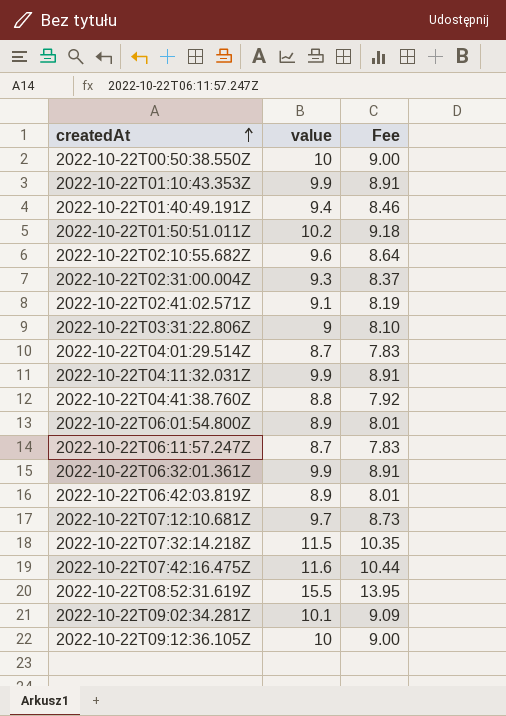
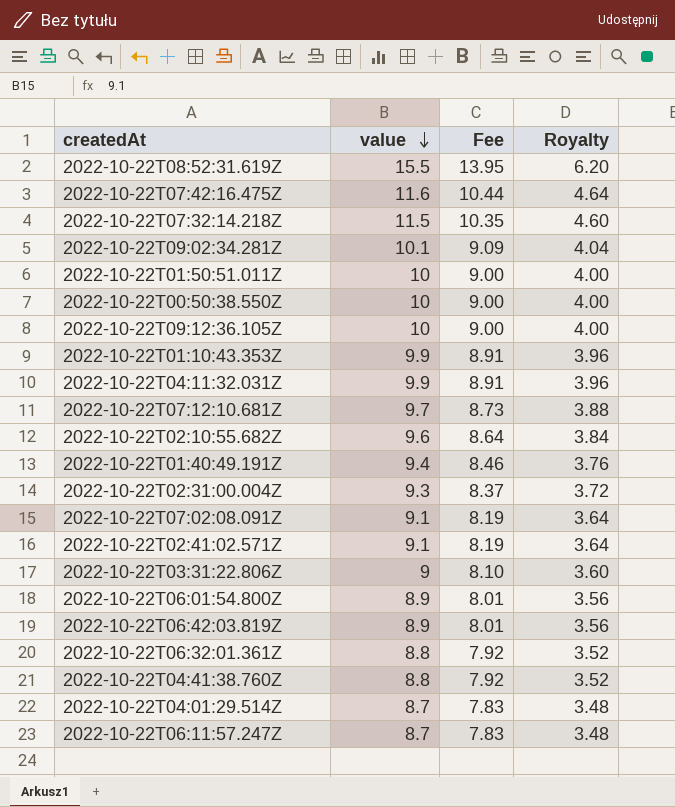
row order: createdAt ascending -> value descending
column Royalty | formula: none -> [value] * 0.4
2022-10-22T01:50:51.011Z | value: 10.2 -> 10
2022-10-22T01:50:51.011Z | Fee: 9.18 -> 9.00
row 2022-10-22T07:02:08.091Z: none -> 9.1 | 8.19 | 3.64
2022-10-22T06:32:01.361Z | value: 9.9 -> 8.8
2022-10-22T06:32:01.361Z | Fee: 8.91 -> 7.92

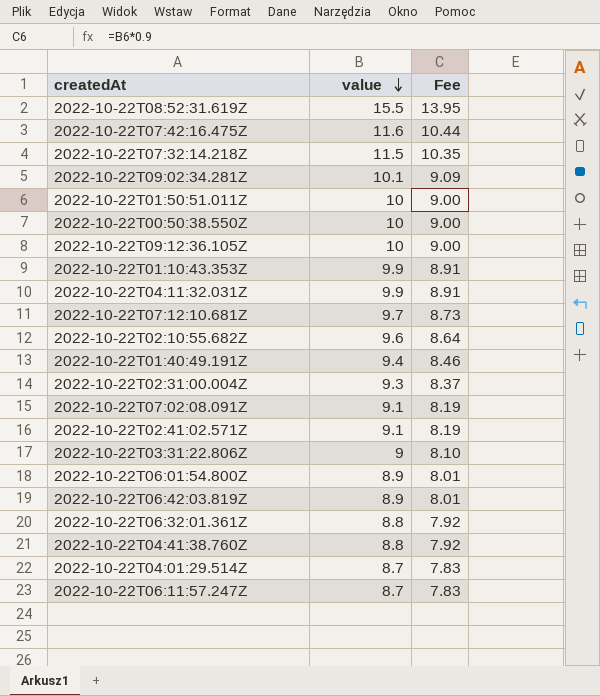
column Royalty | formula: [value] * 0.4 -> none

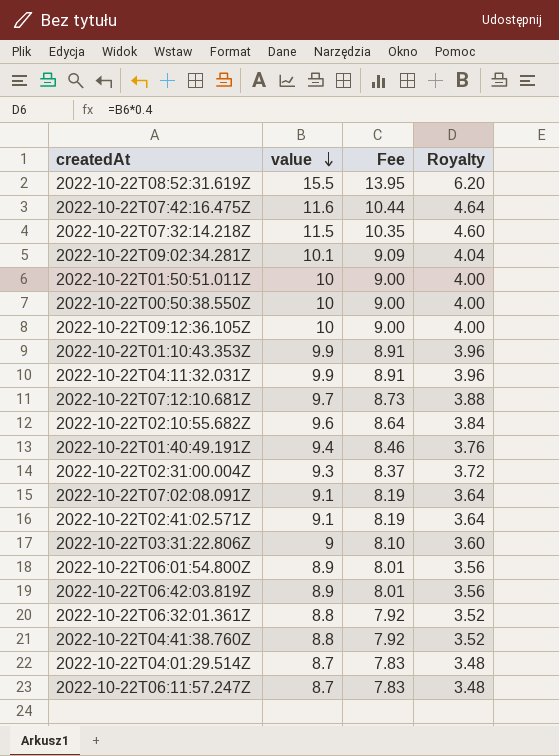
column Royalty | formula: none -> [value] * 0.4

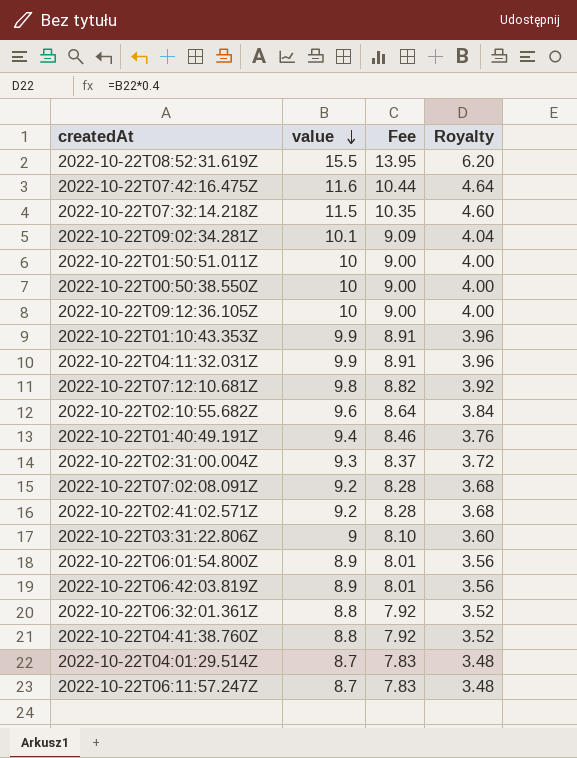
2022-10-22T07:12:10.681Z | value: 9.7 -> 9.8
2022-10-22T07:12:10.681Z | Fee: 8.73 -> 8.82
2022-10-22T07:12:10.681Z | Royalty: 3.88 -> 3.92
2022-10-22T07:02:08.091Z | value: 9.1 -> 9.2
2022-10-22T07:02:08.091Z | Fee: 8.19 -> 8.28
2022-10-22T07:02:08.091Z | Royalty: 3.64 -> 3.68
2022-10-22T02:41:02.571Z | value: 9.1 -> 9.2
2022-10-22T02:41:02.571Z | Fee: 8.19 -> 8.28
2022-10-22T02:41:02.571Z | Royalty: 3.64 -> 3.68

